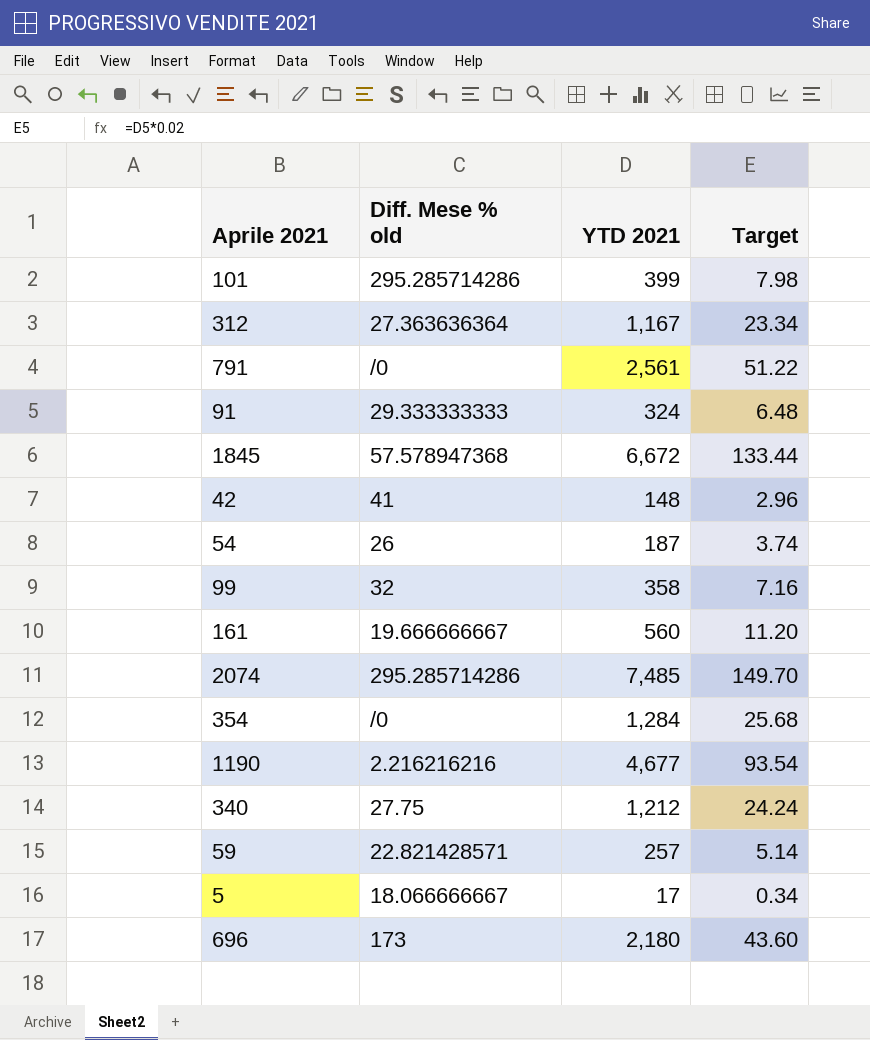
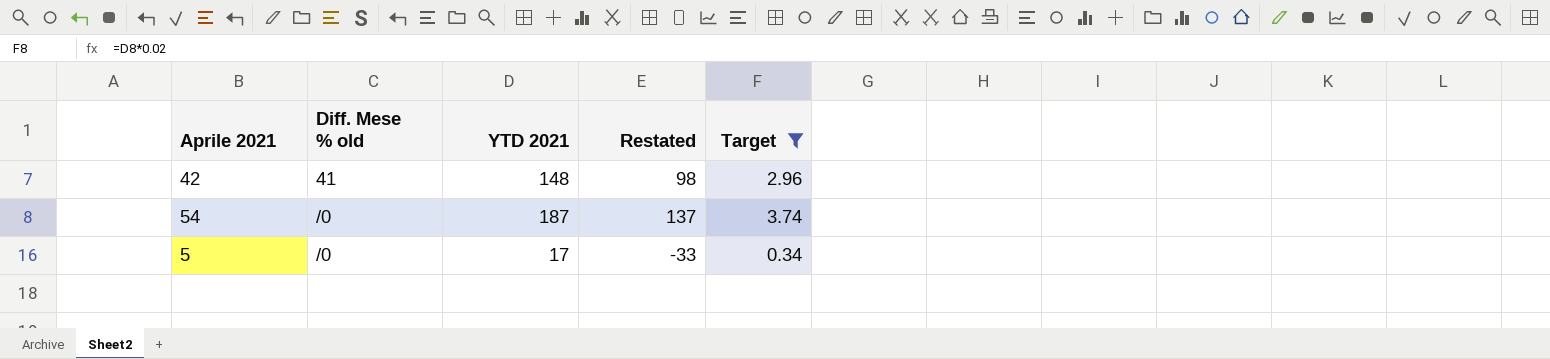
filter: none -> Target <= 3.74
column Restated | formula: none -> [YTD 2021] - 50
54 | Diff. Mese % old: 26 -> /0
5 | Diff. Mese % old: 18.066666667 -> /0

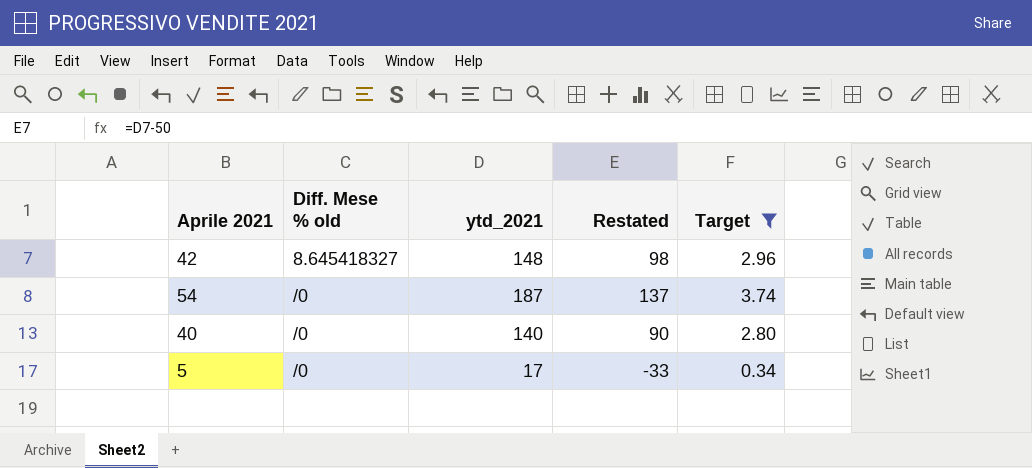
column name: YTD 2021 -> ytd_2021
42 | Diff. Mese % old: 41 -> 8.645418327
row 40: none -> /0 | 140 | 90 | 2.80

